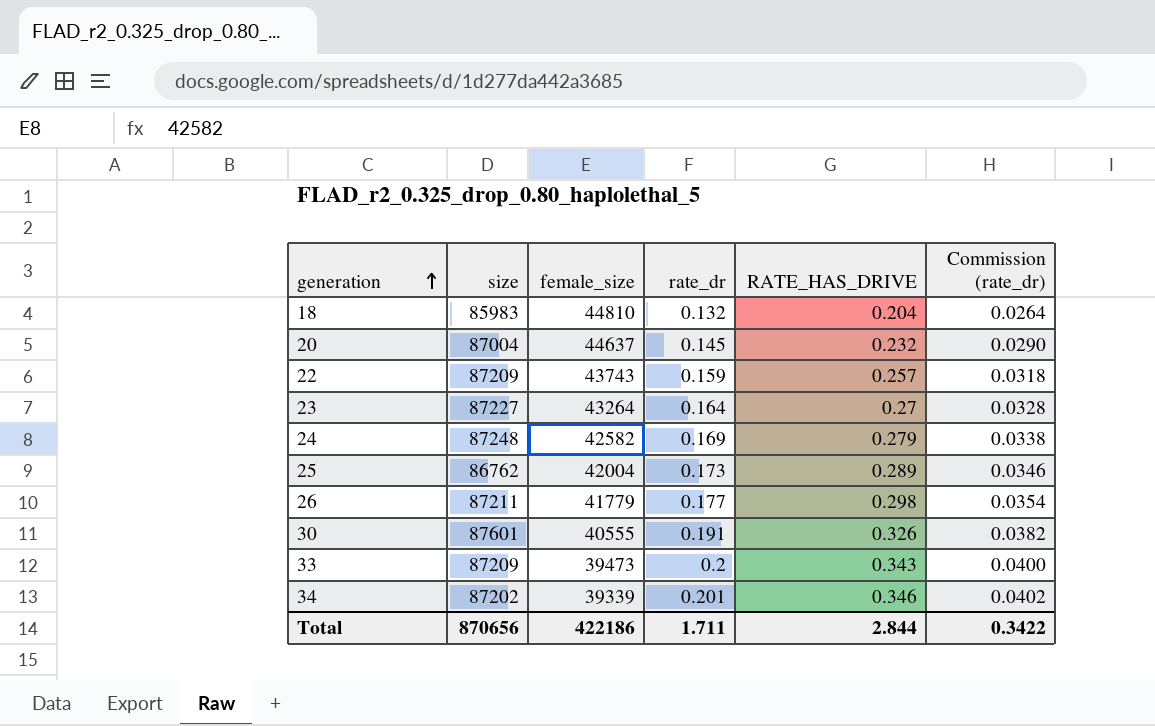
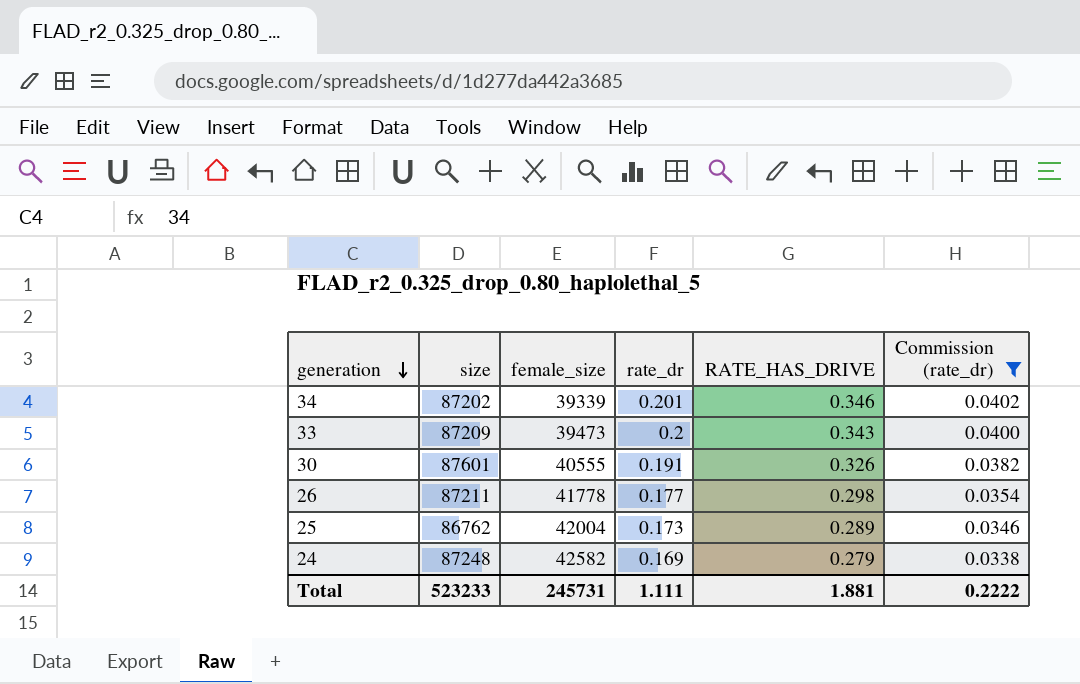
filter: none -> Commission (rate_dr) >= 0.0338
row order: generation ascending -> generation descending
26 | female_size: 41779 -> 41778
Total | size: 870656 -> 523233
Total | female_size: 422186 -> 245731
Total | rate_dr: 1.711 -> 1.111
Total | RATE_HAS_DRIVE: 2.844 -> 1.881
Total | Commission (rate_dr): 0.3422 -> 0.2222

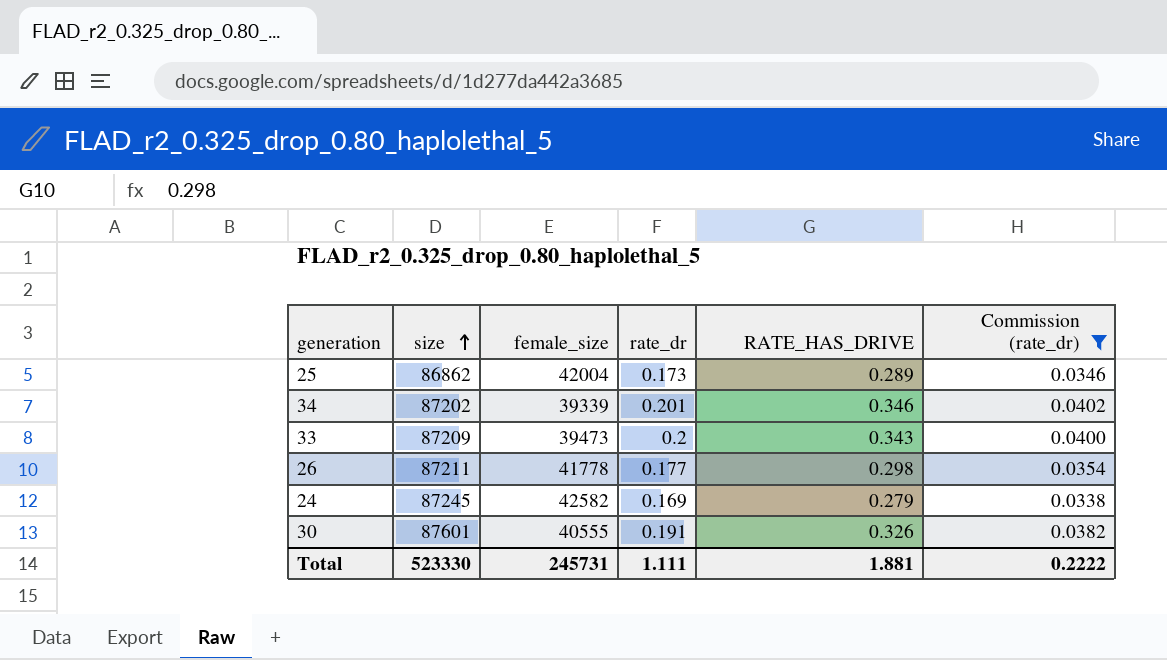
row order: generation descending -> size ascending
25 | size: 86762 -> 86862
24 | size: 87248 -> 87245
Total | size: 523233 -> 523330

